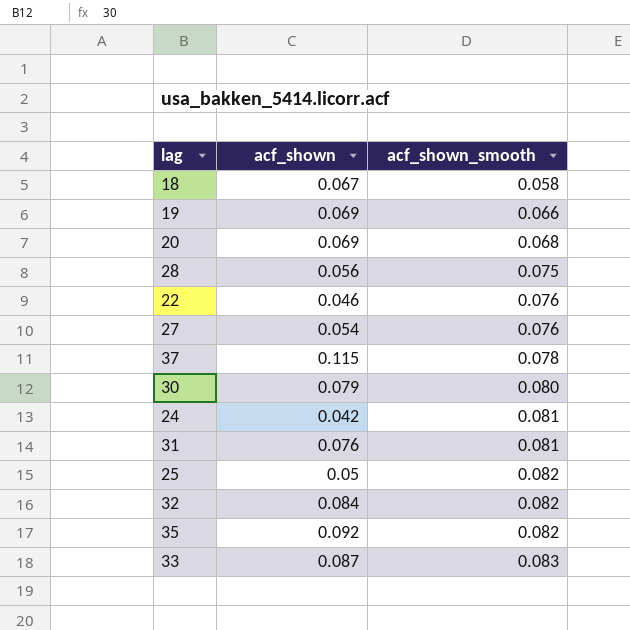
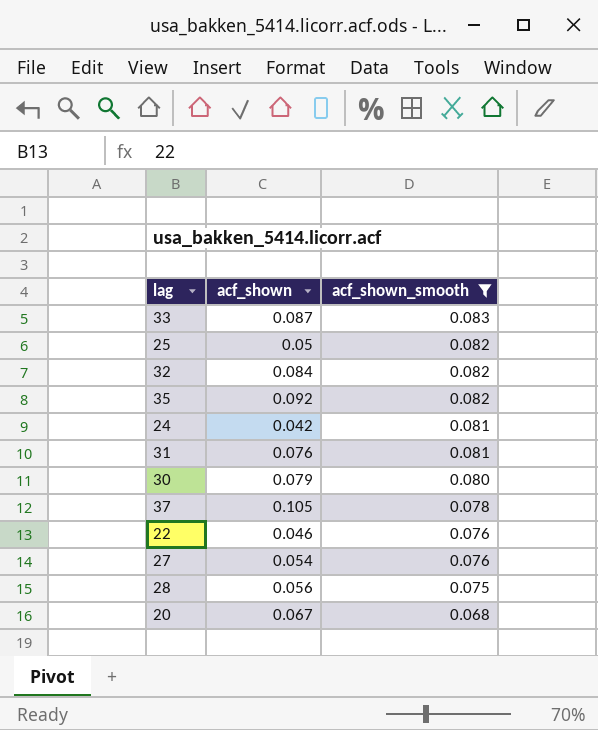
filter: none -> acf_shown_smooth >= 0.068
row order: acf_shown_smooth ascending -> acf_shown_smooth descending
37 | acf_shown: 0.115 -> 0.105
20 | acf_shown: 0.069 -> 0.067

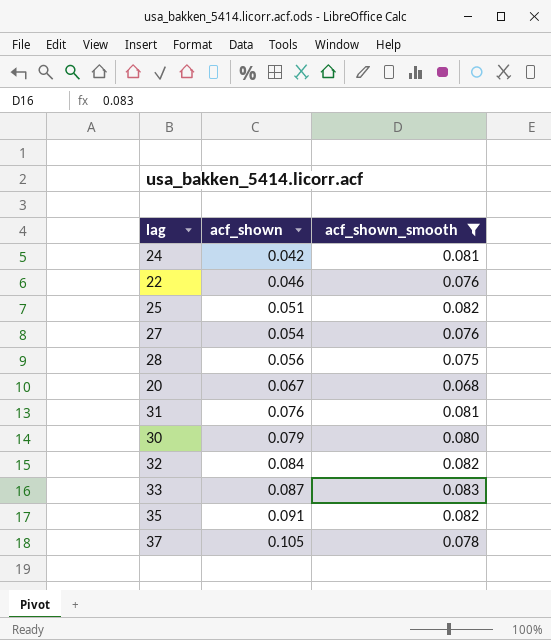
row order: acf_shown_smooth descending -> acf_shown ascending
25 | acf_shown: 0.05 -> 0.051
35 | acf_shown: 0.092 -> 0.091

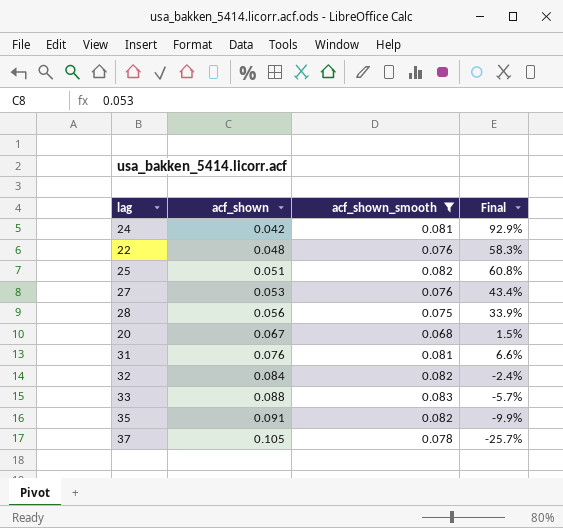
column Final | formula: none -> ([acf_shown_smooth] - [acf_shown]) / [acf_shown]
row 30: 0.079 | 0.080 -> none
22 | acf_shown: 0.046 -> 0.048
27 | acf_shown: 0.054 -> 0.053
33 | acf_shown: 0.087 -> 0.088

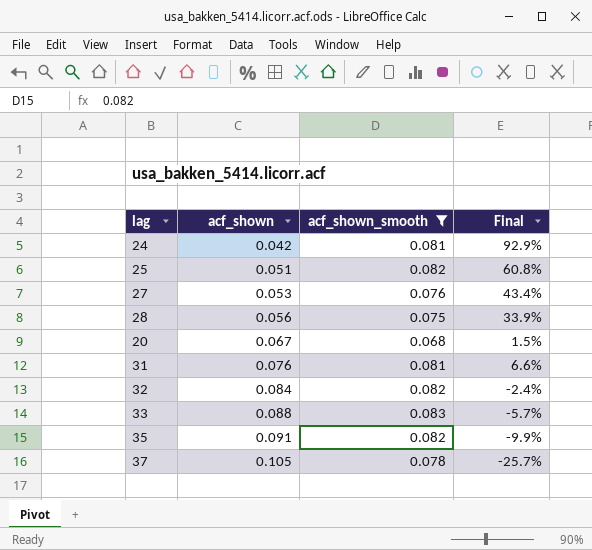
row 22: 0.048 | 0.076 | 58.3% -> none

